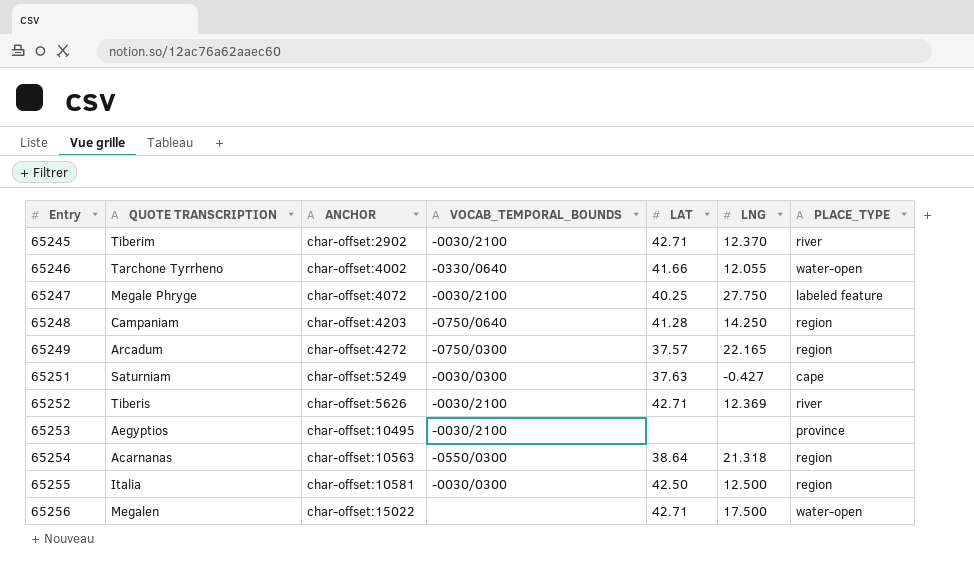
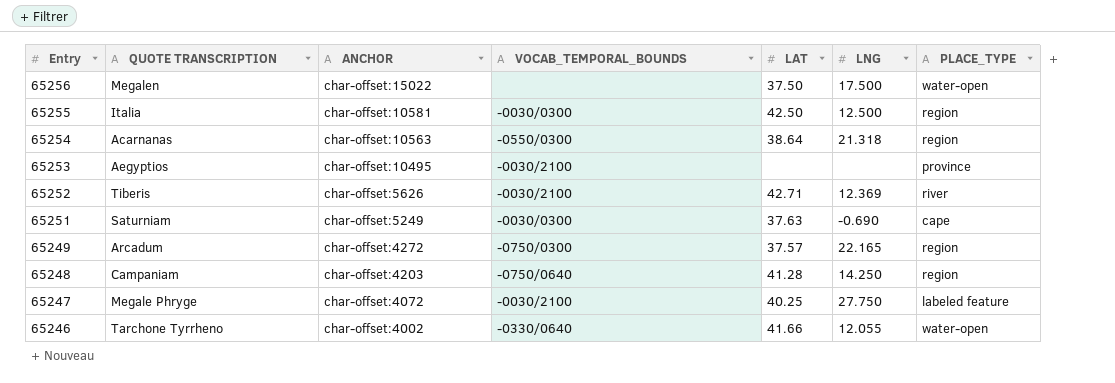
row order: Entry ascending -> Entry descending
row 65245: Tiberim | char-offset:2902 | -0030/2100 | 42.71 | 12.370 | river -> none
65256 | LAT: 42.71 -> 37.50
65251 | LNG: -0.427 -> -0.690

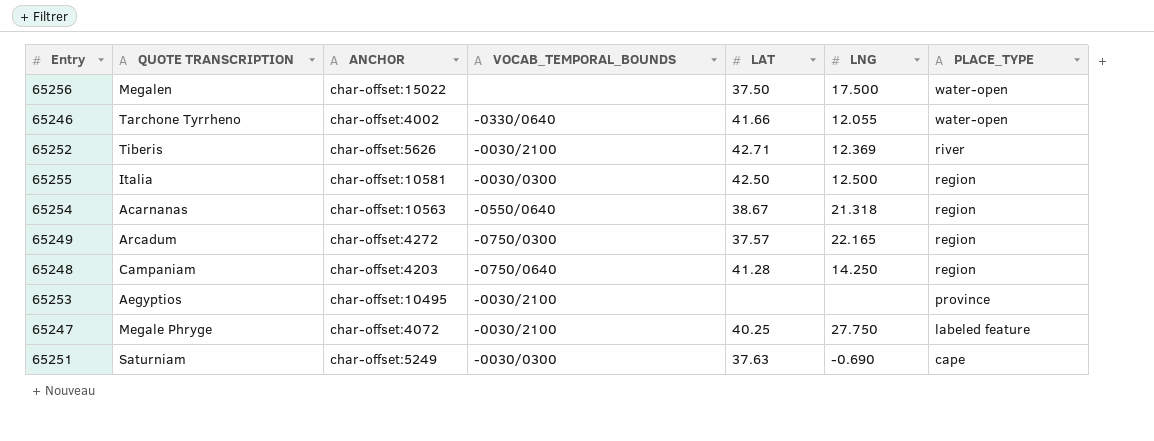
row order: Entry descending -> PLACE_TYPE descending
65254 | VOCAB_TEMPORAL_BOUNDS: -0550/0300 -> -0550/0640
65254 | LAT: 38.64 -> 38.67

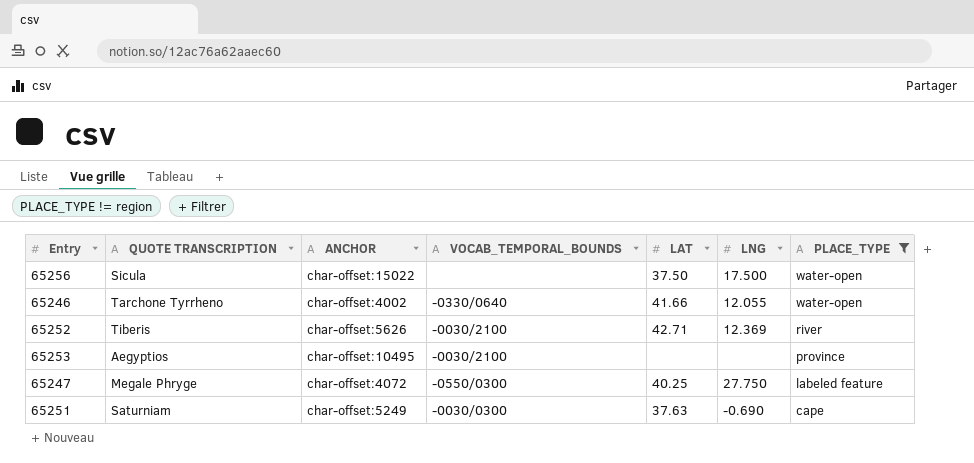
filter: none -> PLACE_TYPE != region
65256 | QUOTE TRANSCRIPTION: Megalen -> Sicula
65247 | VOCAB_TEMPORAL_BOUNDS: -0030/2100 -> -0550/0300

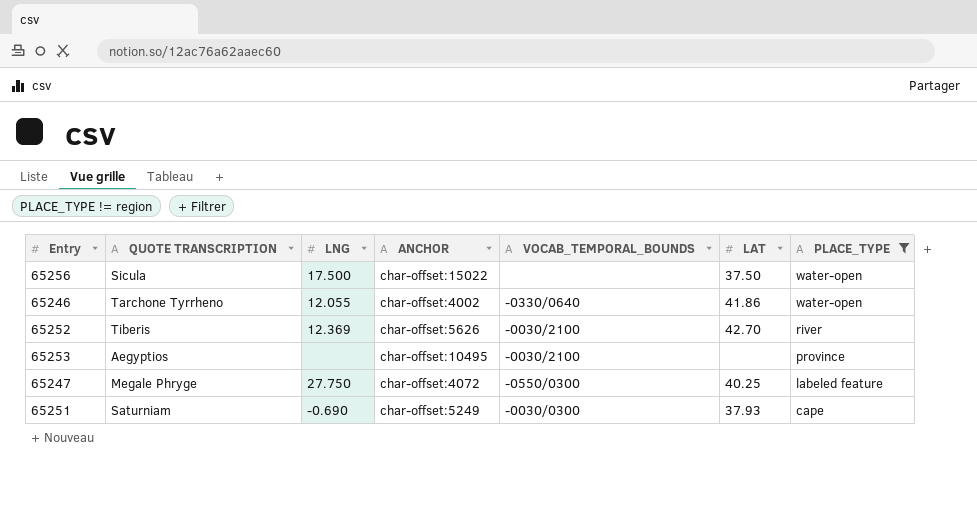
column LNG | position: 6 -> 3
65246 | LAT: 41.66 -> 41.86
65252 | LAT: 42.71 -> 42.70
65251 | LAT: 37.63 -> 37.93

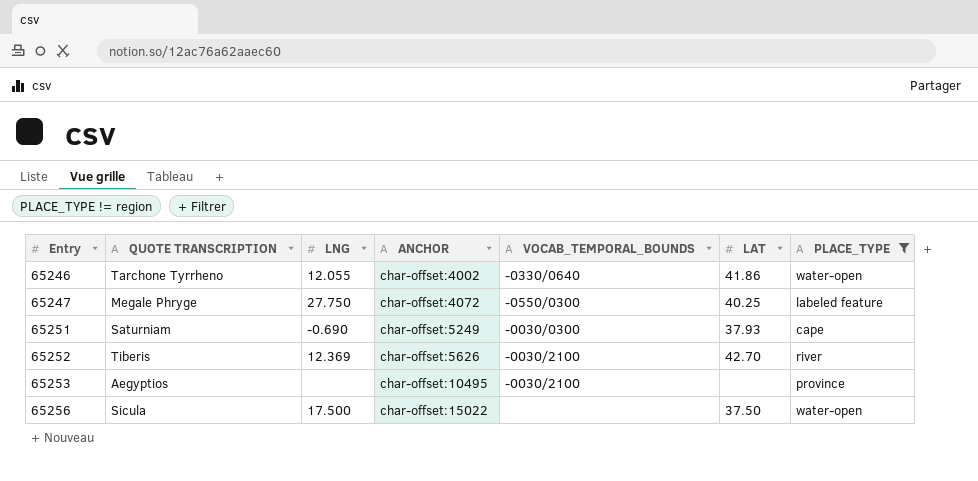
row order: PLACE_TYPE descending -> Entry ascending

